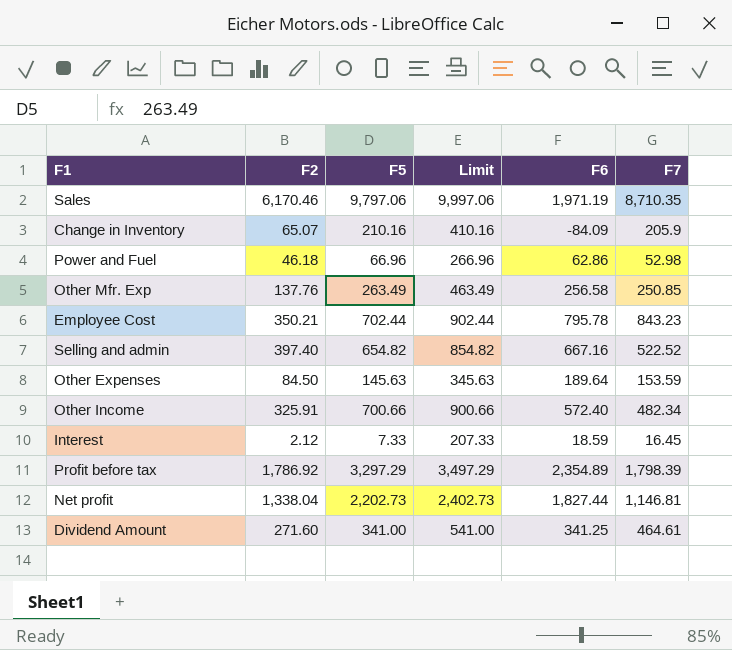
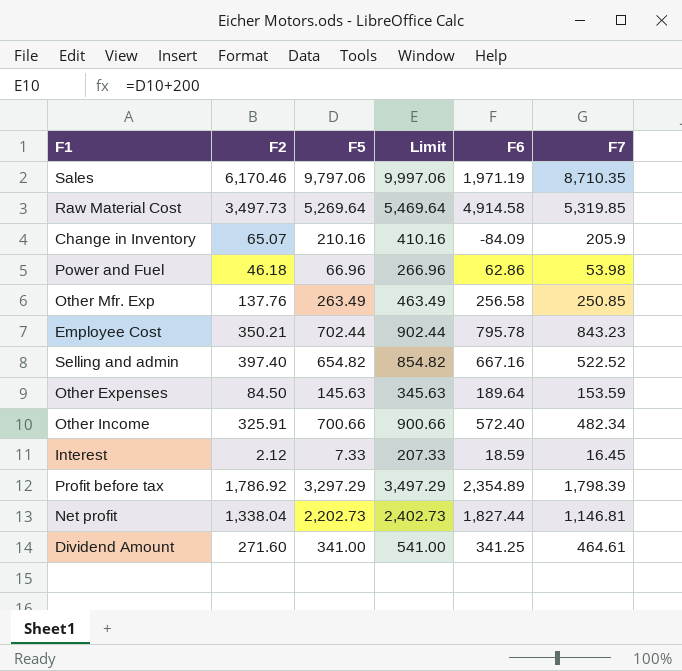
row Raw Material Cost: none -> 3,497.73 | 5,269.64 | 5,469.64 | 4,914.58 | 5,319.85
Power and Fuel | F7: 52.98 -> 53.98

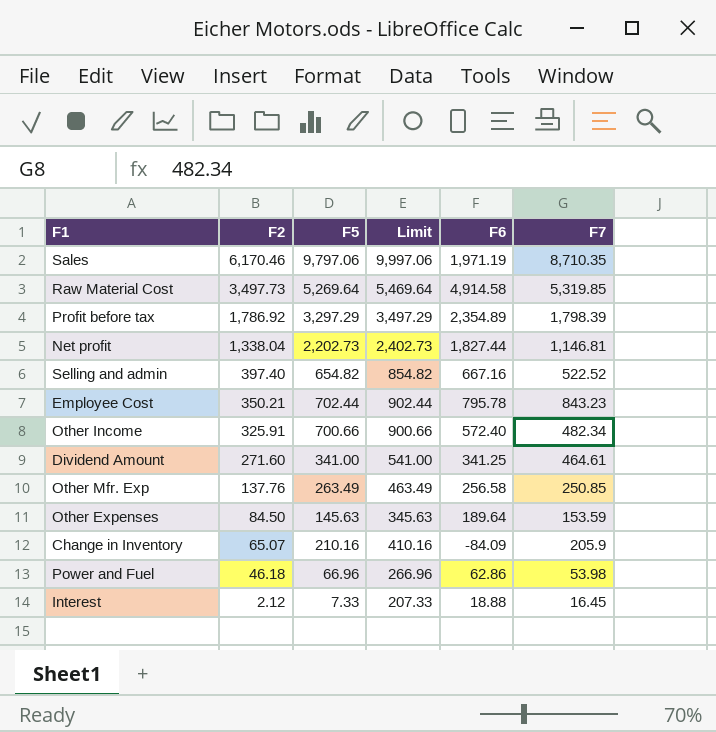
row order: none -> F2 descending
Interest | F6: 18.59 -> 18.88

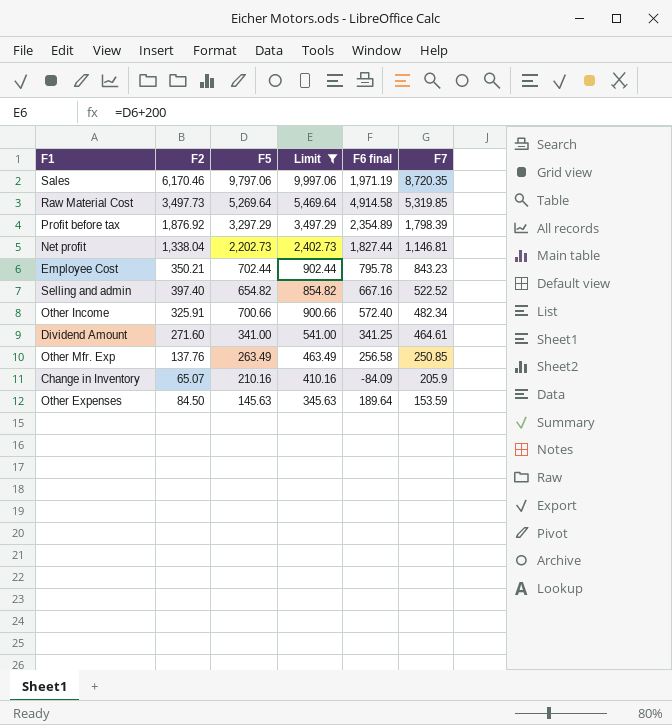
filter: none -> Limit >= 345.63
row order: F2 descending -> F7 descending
column name: F6 -> F6 final
Sales | F7: 8,710.35 -> 8,720.35
Profit before tax | F2: 1,786.92 -> 1,876.92

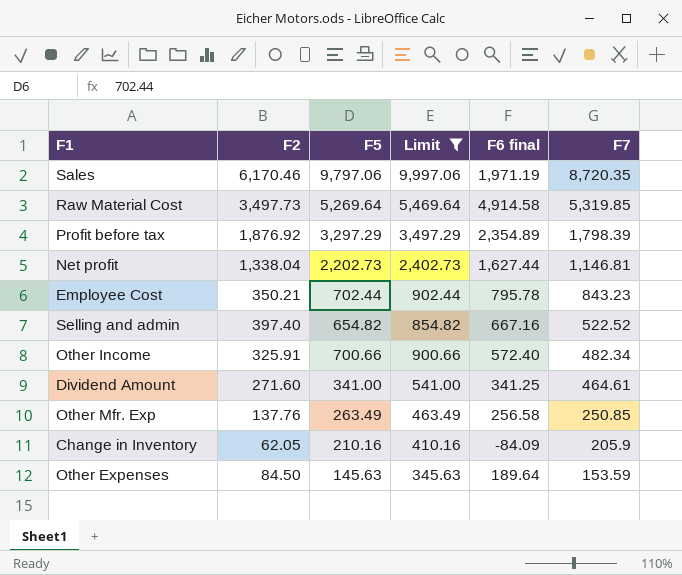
Net profit | F6 final: 1,827.44 -> 1,627.44
Change in Inventory | F2: 65.07 -> 62.05

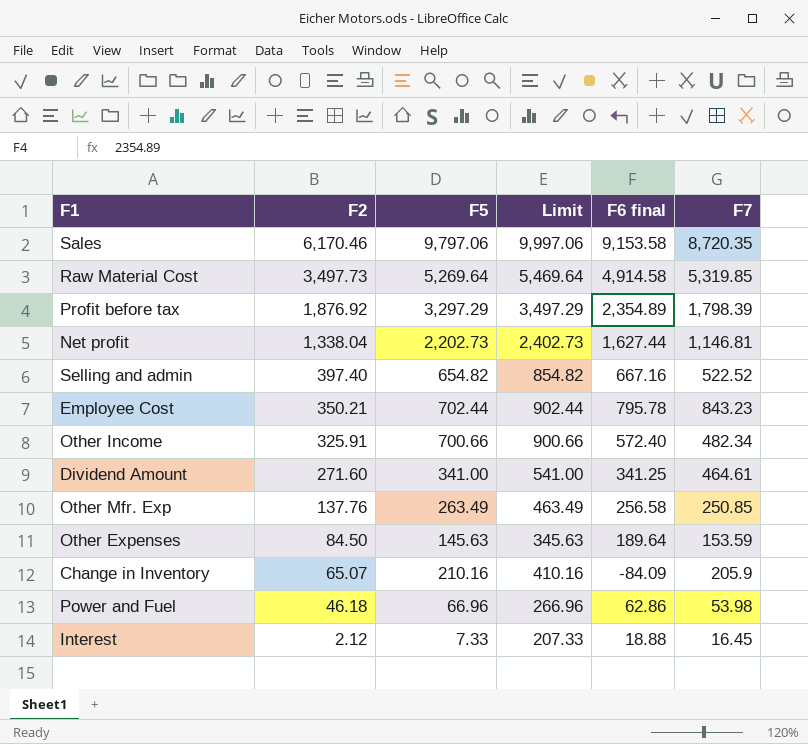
filter: Limit >= 345.63 -> none
row order: F7 descending -> F2 descending
Sales | F6 final: 1,971.19 -> 9,153.58
Change in Inventory | F2: 62.05 -> 65.07

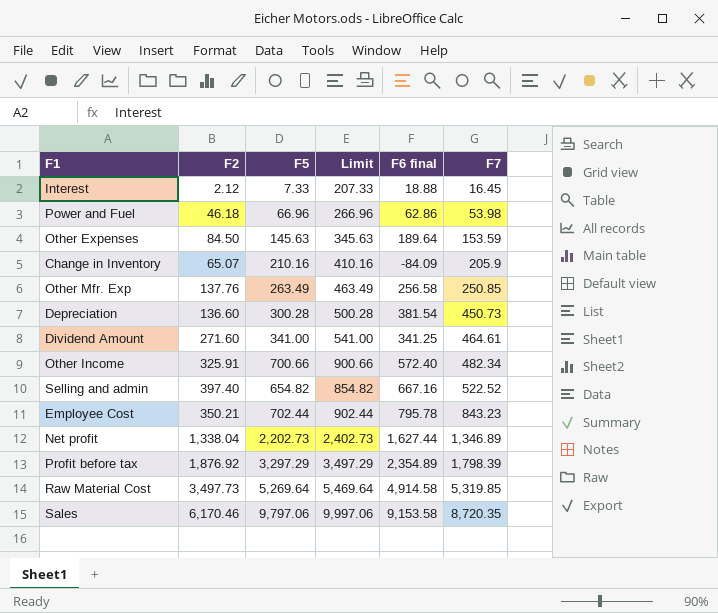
row order: F2 descending -> F7 ascending
row Depreciation: none -> 136.60 | 300.28 | 500.28 | 381.54 | 450.73
Net profit | F7: 1,146.81 -> 1,346.89

